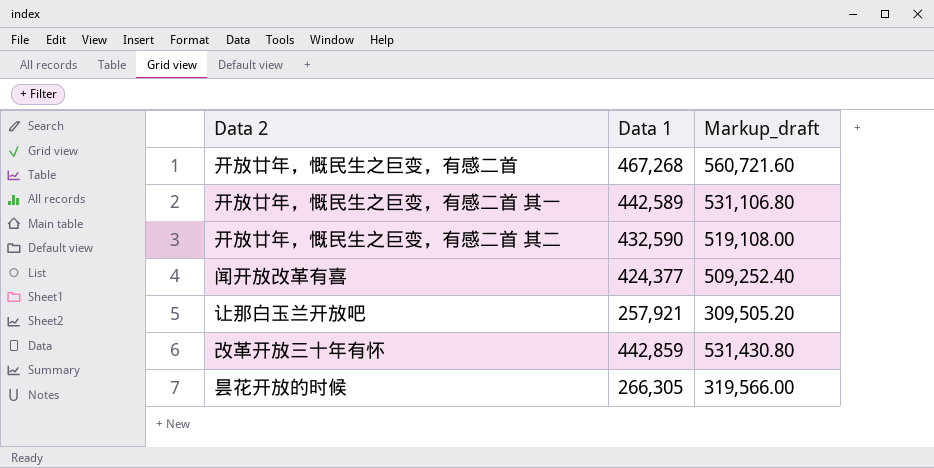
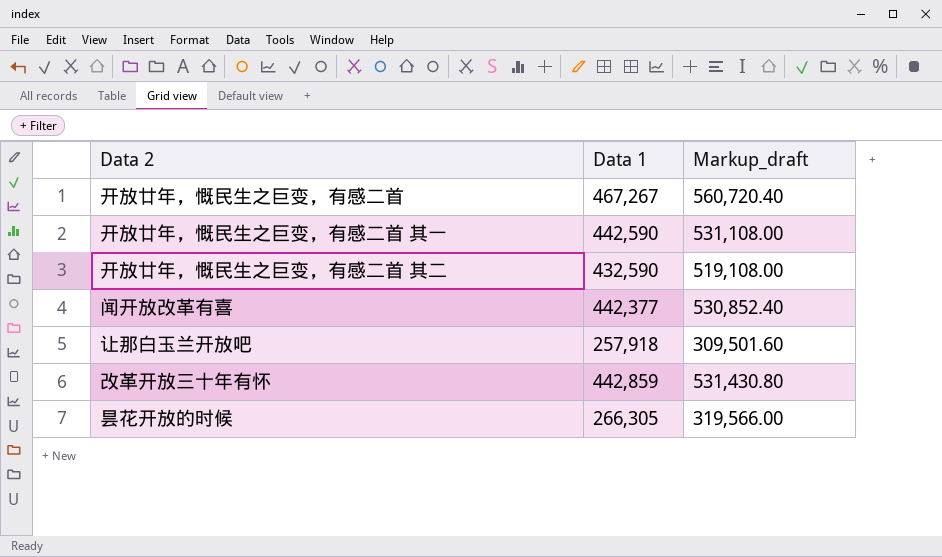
开放廿年，慨民生之巨变，有感二首 | Data 1: 467,268 -> 467,267
开放廿年，慨民生之巨变，有感二首 | Markup_draft: 560,721.60 -> 560,720.40
开放廿年，慨民生之巨变，有感二首 其一 | Data 1: 442,589 -> 442,590
开放廿年，慨民生之巨变，有感二首 其一 | Markup_draft: 531,106.80 -> 531,108.00
闻开放改革有喜 | Data 1: 424,377 -> 442,377
闻开放改革有喜 | Markup_draft: 509,252.40 -> 530,852.40
让那白玉兰开放吧 | Data 1: 257,921 -> 257,918
让那白玉兰开放吧 | Markup_draft: 309,505.20 -> 309,501.60

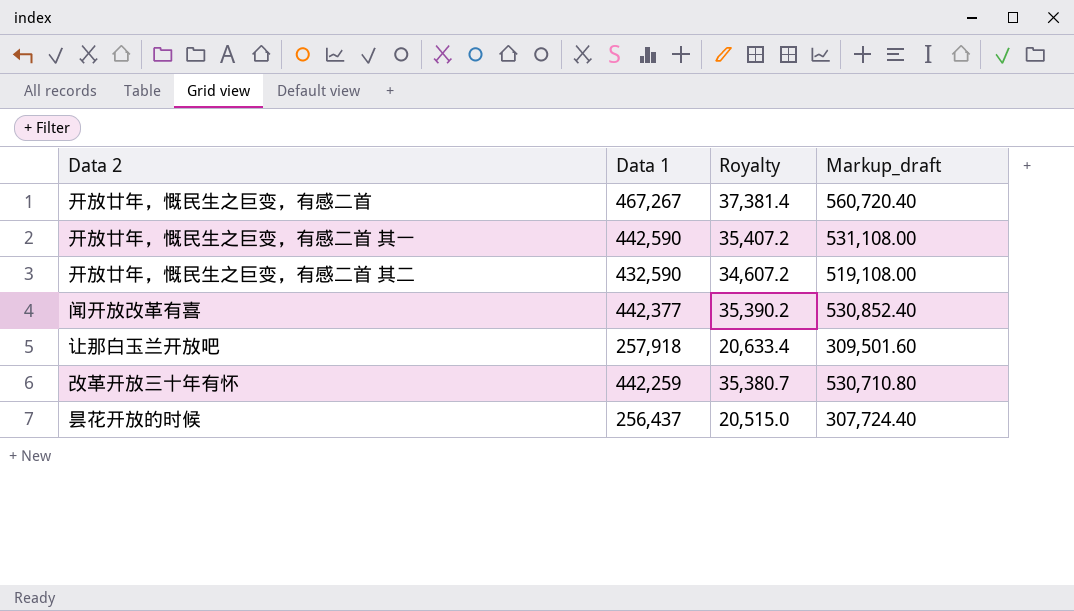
column Royalty | formula: none -> [Data 1] * 0.08
改革开放三十年有怀 | Data 1: 442,859 -> 442,259
改革开放三十年有怀 | Markup_draft: 531,430.80 -> 530,710.80
昙花开放的时候 | Data 1: 266,305 -> 256,437
昙花开放的时候 | Markup_draft: 319,566.00 -> 307,724.40

